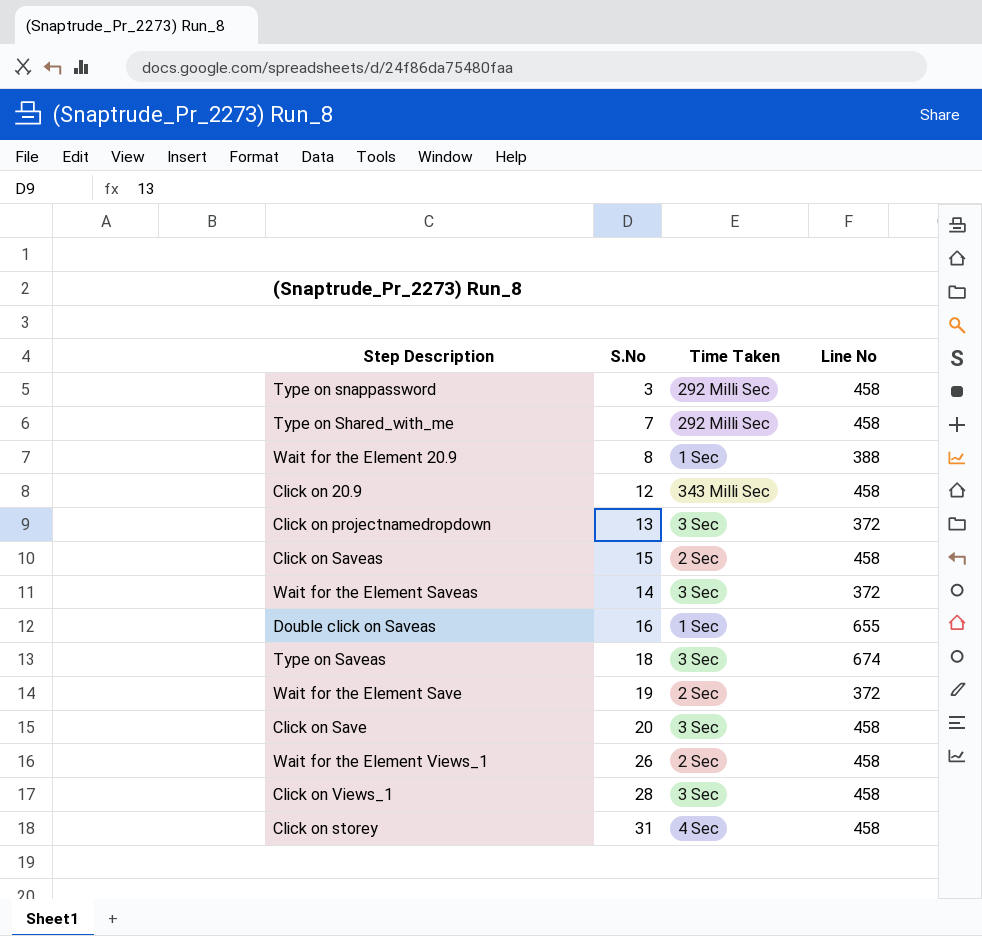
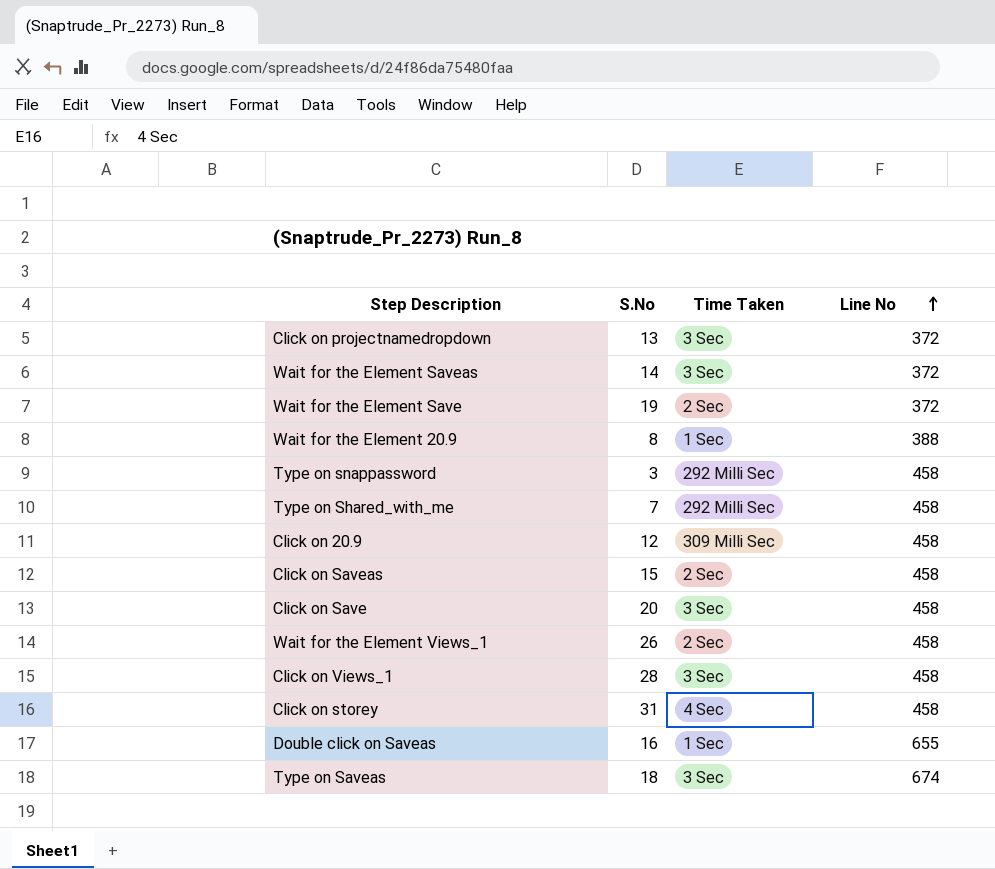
row order: none -> Line No ascending
Click on 20.9 | Time Taken: 343 Milli Sec -> 309 Milli Sec

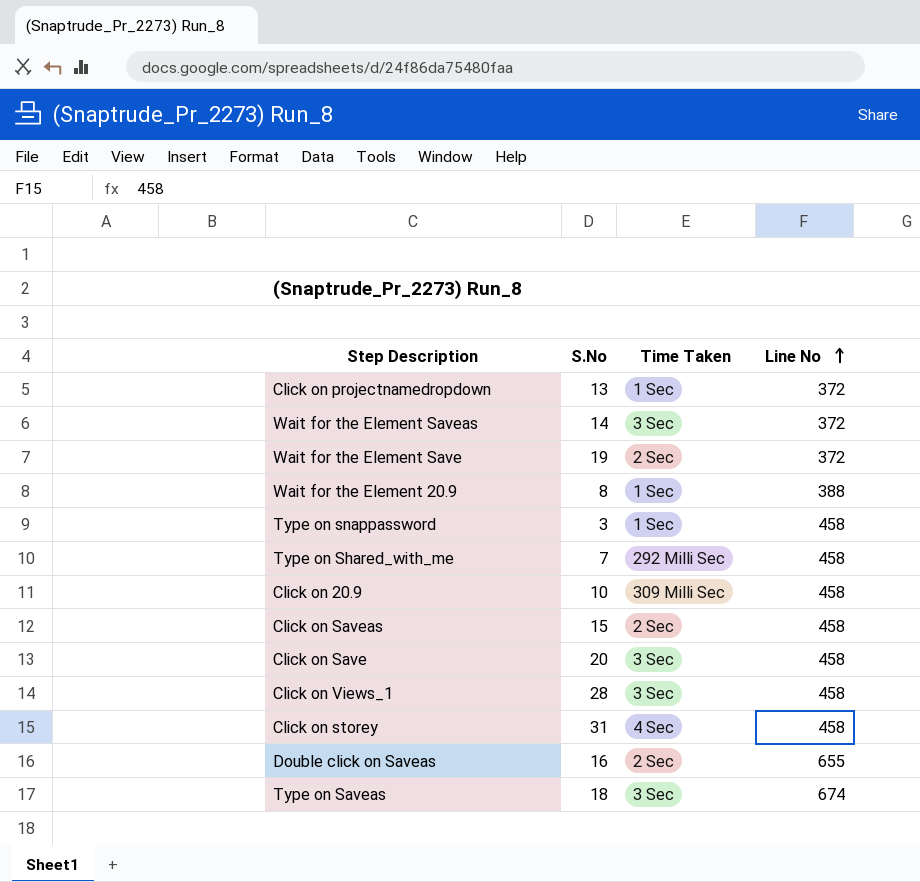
row Wait for the Element Views_1: 26 | 2 Sec | 458 -> none
Click on projectnamedropdown | Time Taken: 3 Sec -> 1 Sec
Type on snappassword | Time Taken: 292 Milli Sec -> 1 Sec
Click on 20.9 | S.No: 12 -> 10
Double click on Saveas | Time Taken: 1 Sec -> 2 Sec

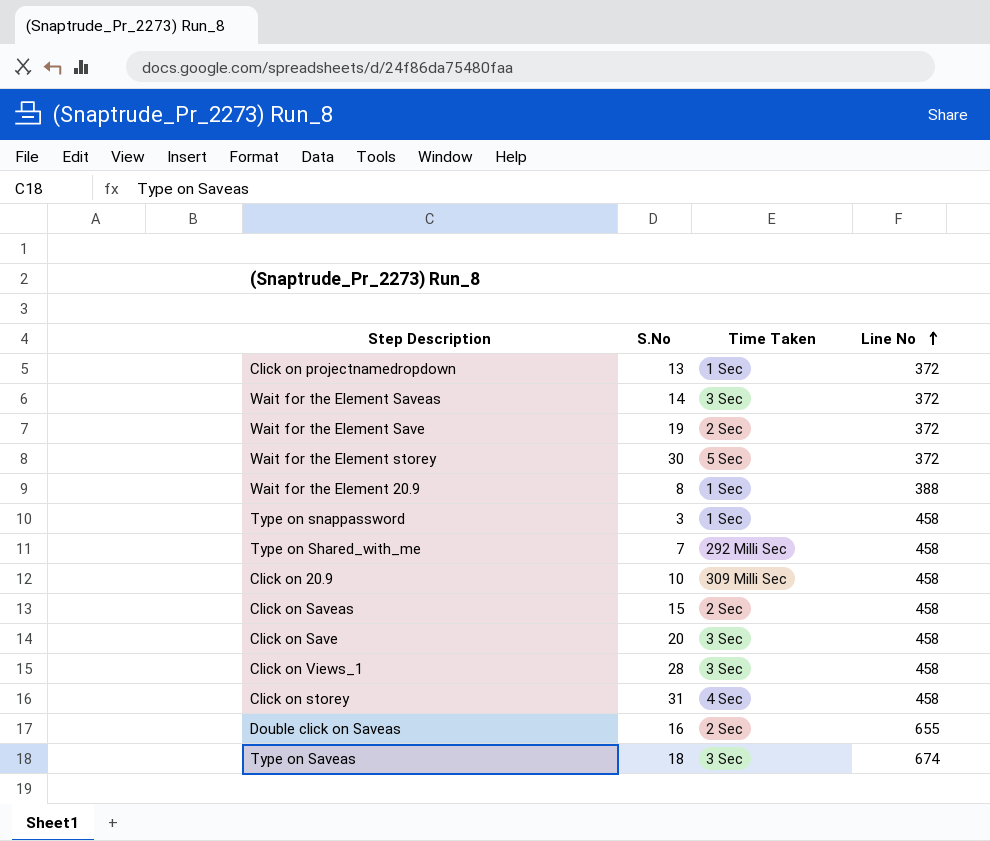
row Wait for the Element storey: none -> 30 | 5 Sec | 372

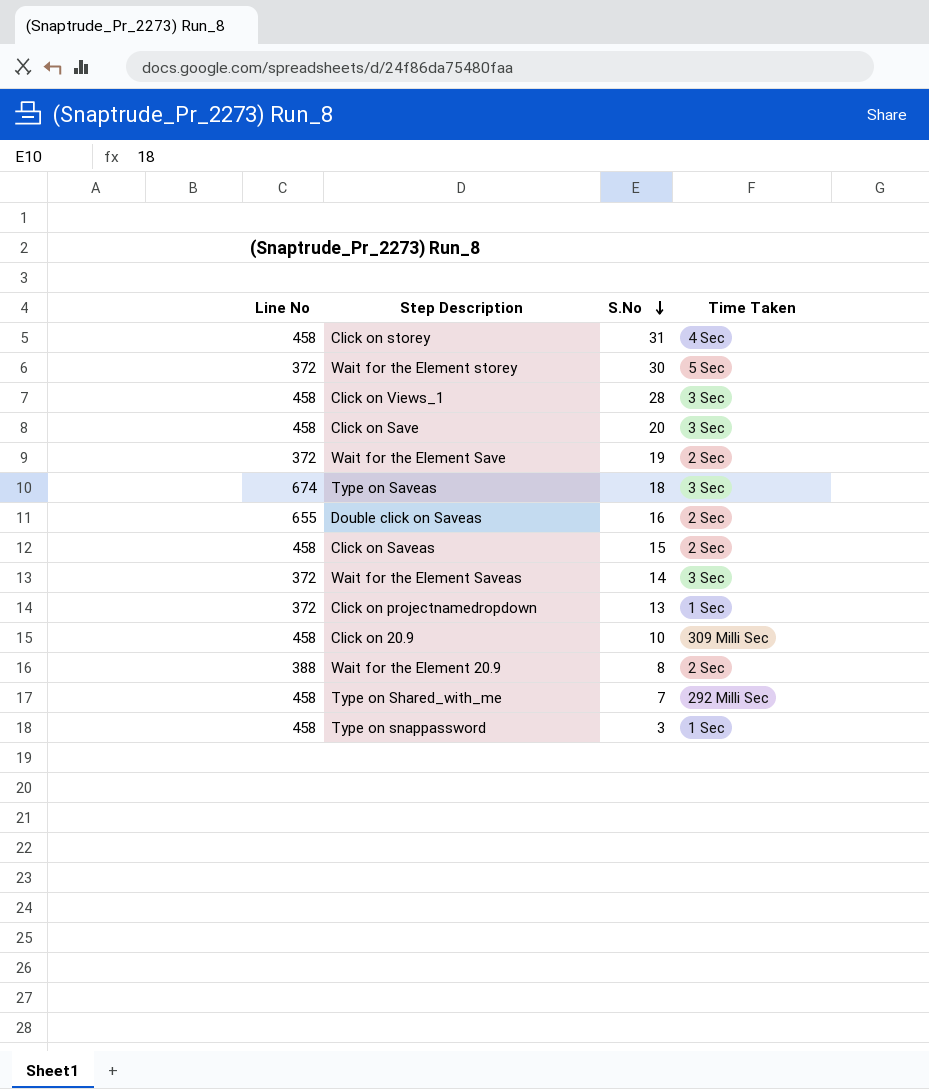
row order: Line No ascending -> S.No descending
column Line No | position: 4 -> 1
Wait for the Element 20.9 | Time Taken: 1 Sec -> 2 Sec

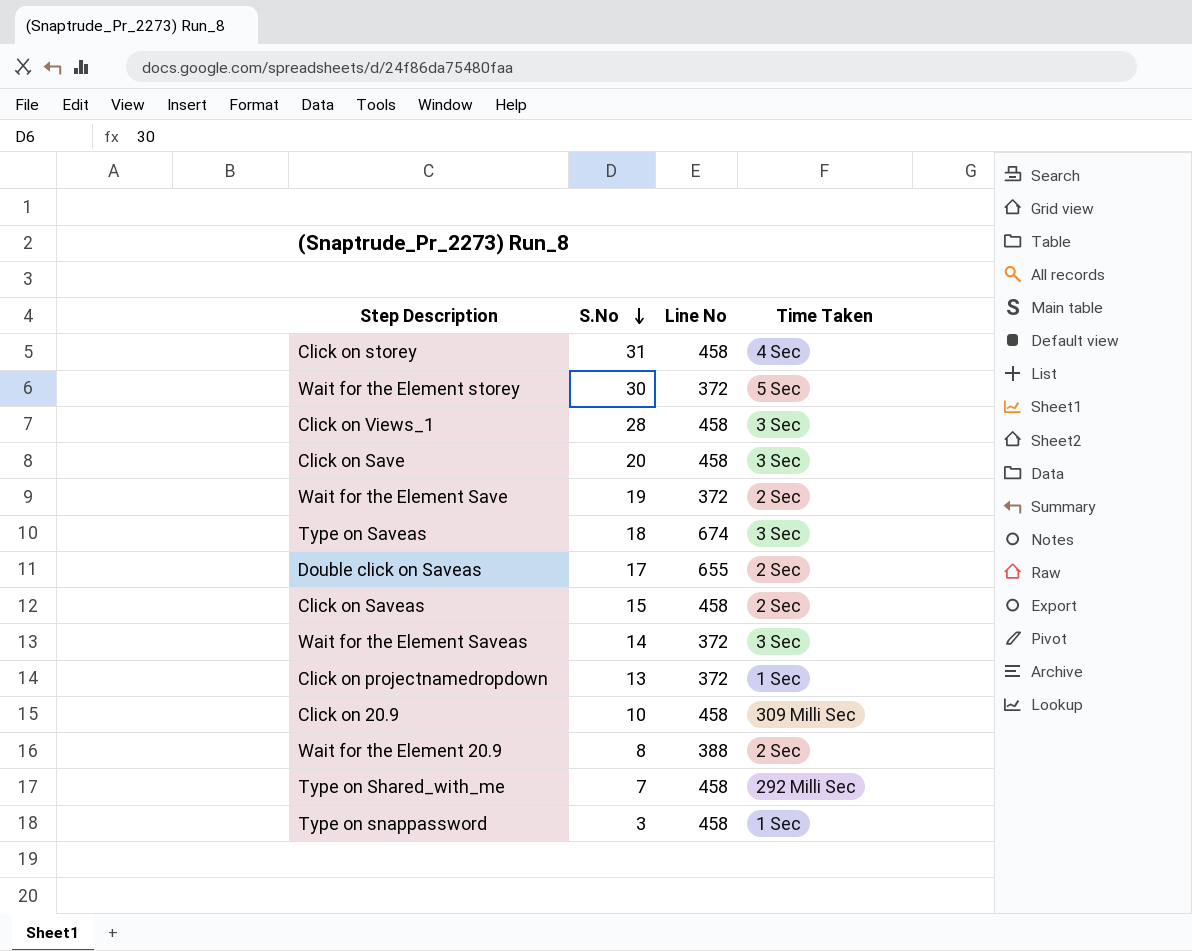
column Line No | position: 1 -> 3
Double click on Saveas | S.No: 16 -> 17

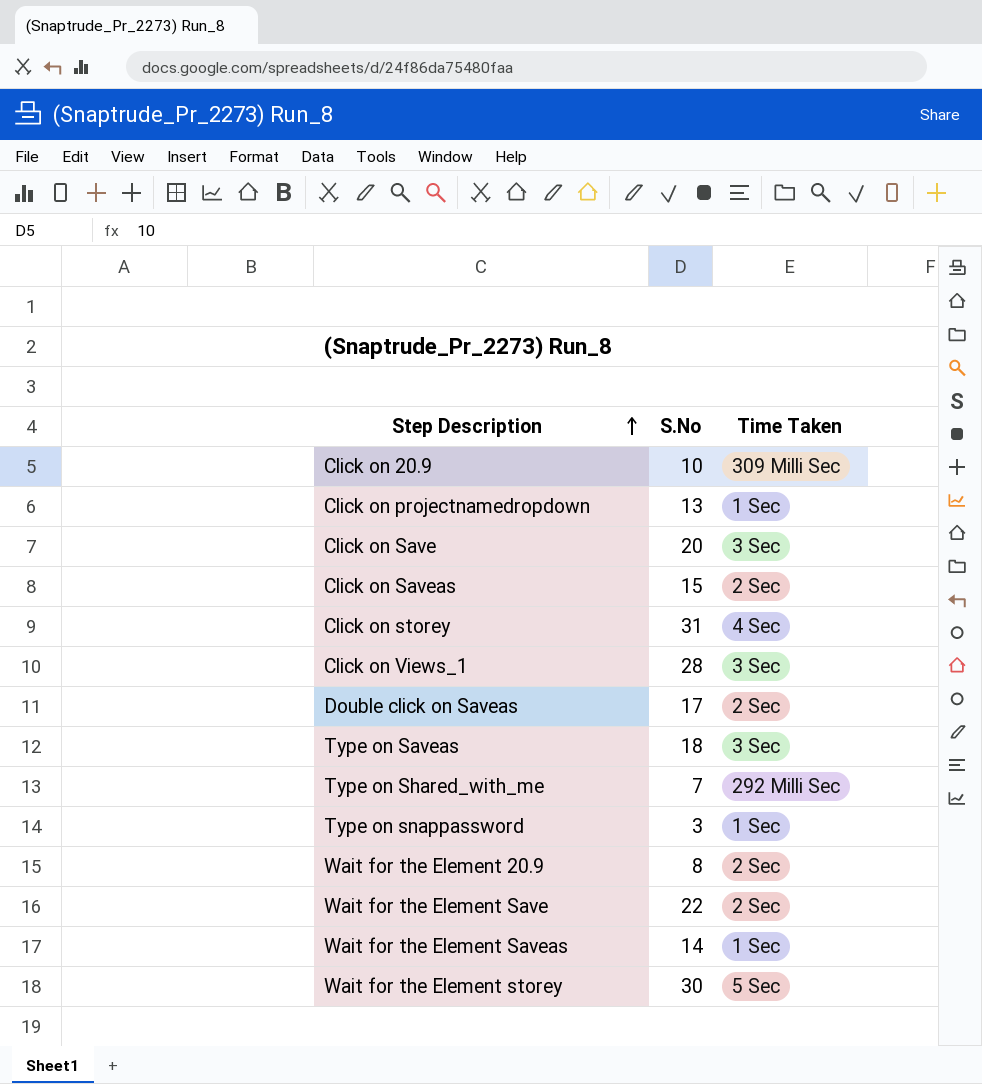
row order: S.No descending -> Step Description ascending
column Line No | position: 3 -> none
Wait for the Element Save | S.No: 19 -> 22
Wait for the Element Saveas | Time Taken: 3 Sec -> 1 Sec

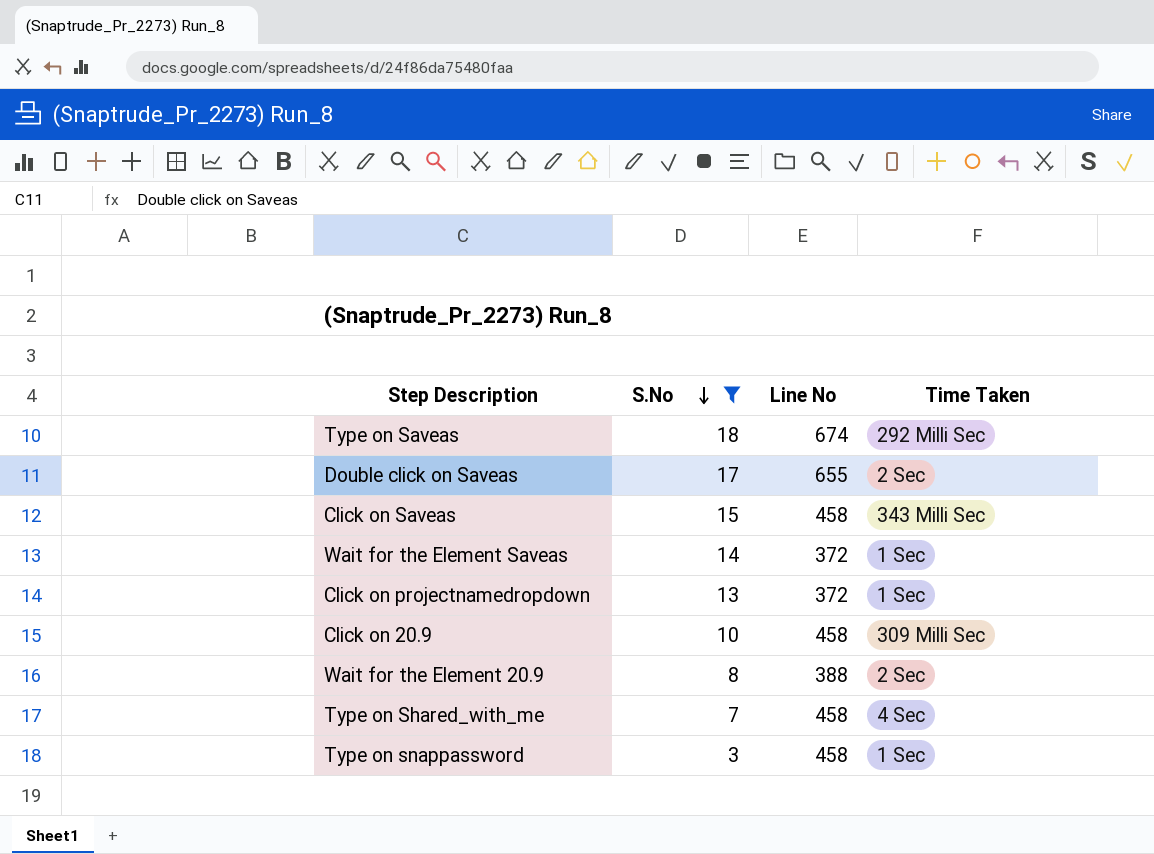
filter: none -> S.No <= 18
row order: Step Description ascending -> S.No descending
column Line No | position: none -> 3
Type on Saveas | Time Taken: 3 Sec -> 292 Milli Sec
Click on Saveas | Time Taken: 2 Sec -> 343 Milli Sec
Type on Shared_with_me | Time Taken: 292 Milli Sec -> 4 Sec

